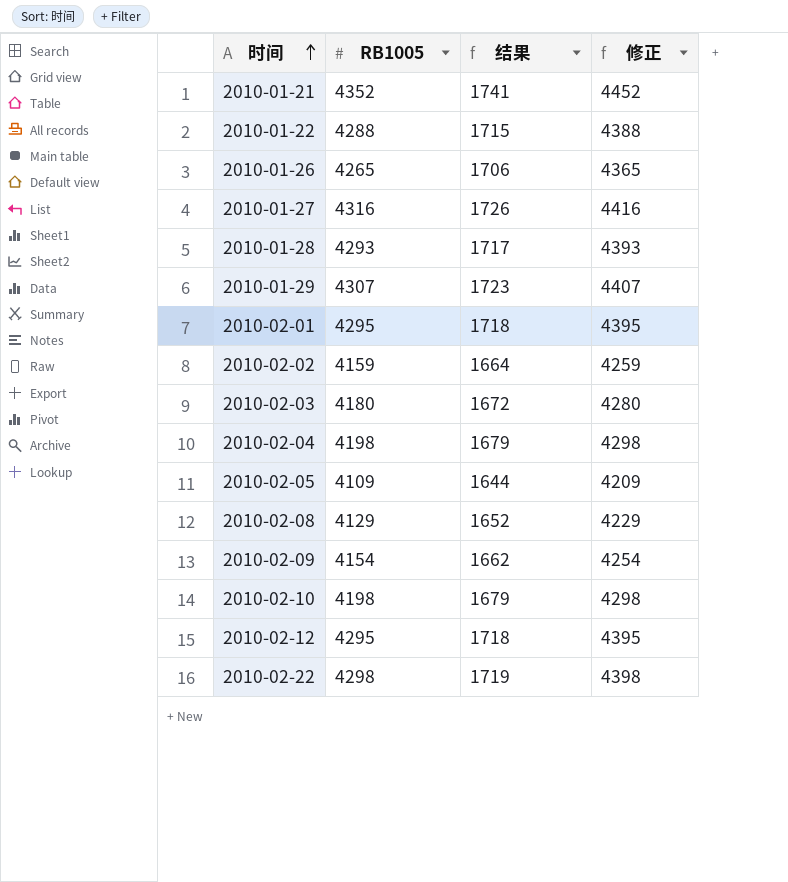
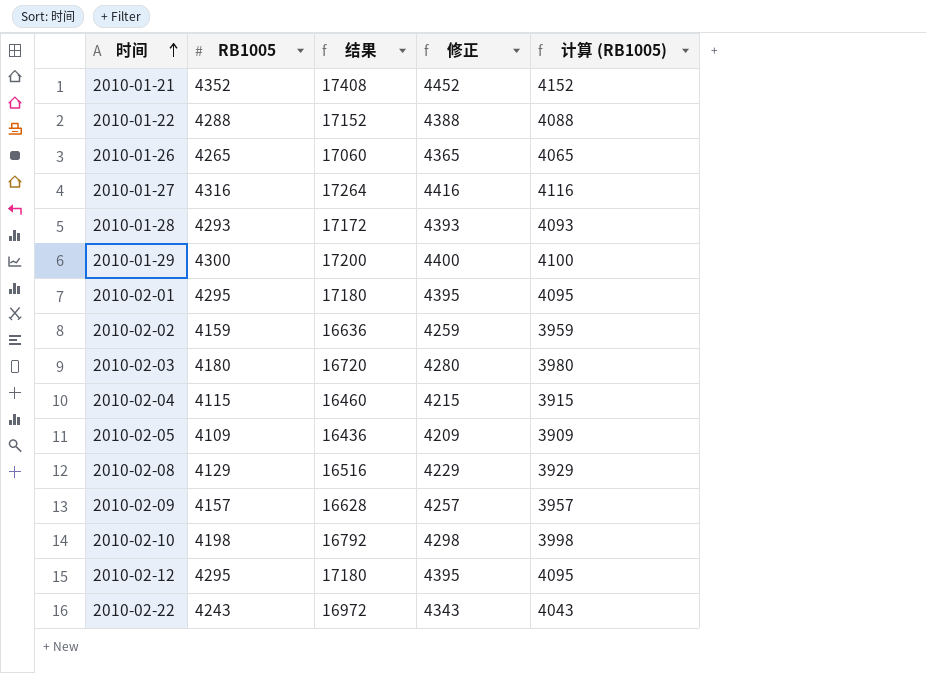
column 结果 | formula: [RB1005] * 0.4 -> [RB1005] * 4
column 计算 (RB1005) | formula: none -> [RB1005] - 200
2010-01-29 | RB1005: 4307 -> 4300
2010-01-29 | 修正: 4407 -> 4400
2010-02-04 | RB1005: 4198 -> 4115
2010-02-04 | 修正: 4298 -> 4215
2010-02-09 | RB1005: 4154 -> 4157
2010-02-09 | 修正: 4254 -> 4257
2010-02-22 | RB1005: 4298 -> 4243
2010-02-22 | 修正: 4398 -> 4343

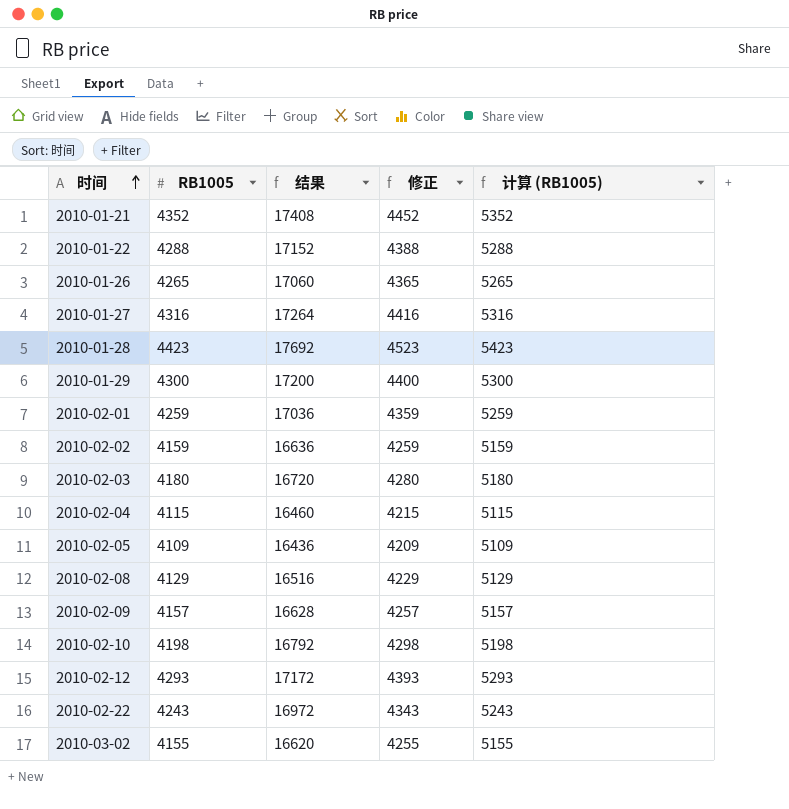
column 计算 (RB1005) | formula: [RB1005] - 200 -> [RB1005] + 1000
2010-01-28 | RB1005: 4293 -> 4423
2010-01-28 | 结果: 17172 -> 17692
2010-01-28 | 修正: 4393 -> 4523
2010-02-01 | RB1005: 4295 -> 4259
2010-02-01 | 结果: 17180 -> 17036
2010-02-01 | 修正: 4395 -> 4359
2010-02-12 | RB1005: 4295 -> 4293
2010-02-12 | 结果: 17180 -> 17172
2010-02-12 | 修正: 4395 -> 4393
row 2010-03-02: none -> 4155 | 16620 | 4255 | 5155

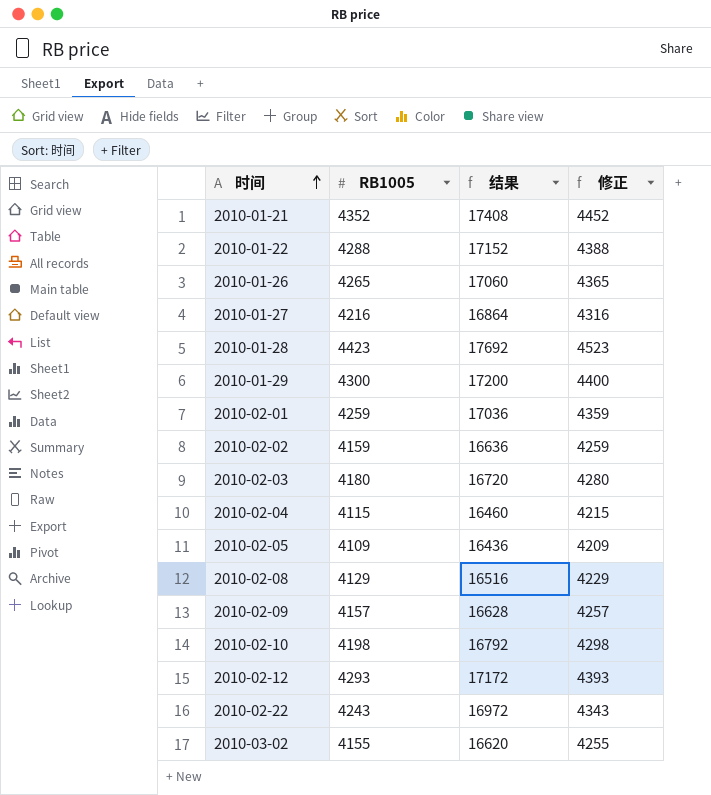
column 计算 (RB1005) | formula: [RB1005] + 1000 -> none
2010-01-27 | RB1005: 4316 -> 4216
2010-01-27 | 结果: 17264 -> 16864
2010-01-27 | 修正: 4416 -> 4316

